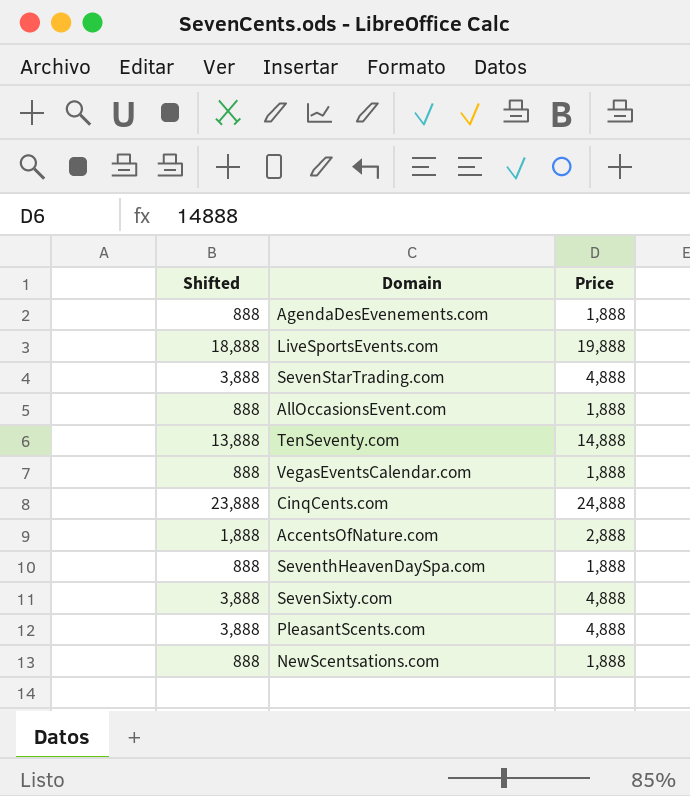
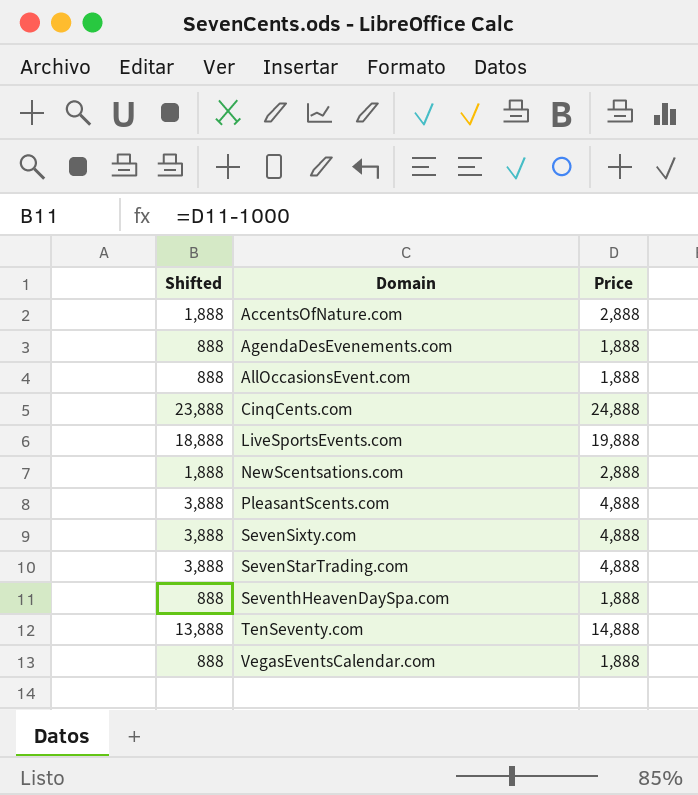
row order: none -> Domain ascending
NewScentsations.com | Shifted: 888 -> 1,888
NewScentsations.com | Price: 1,888 -> 2,888

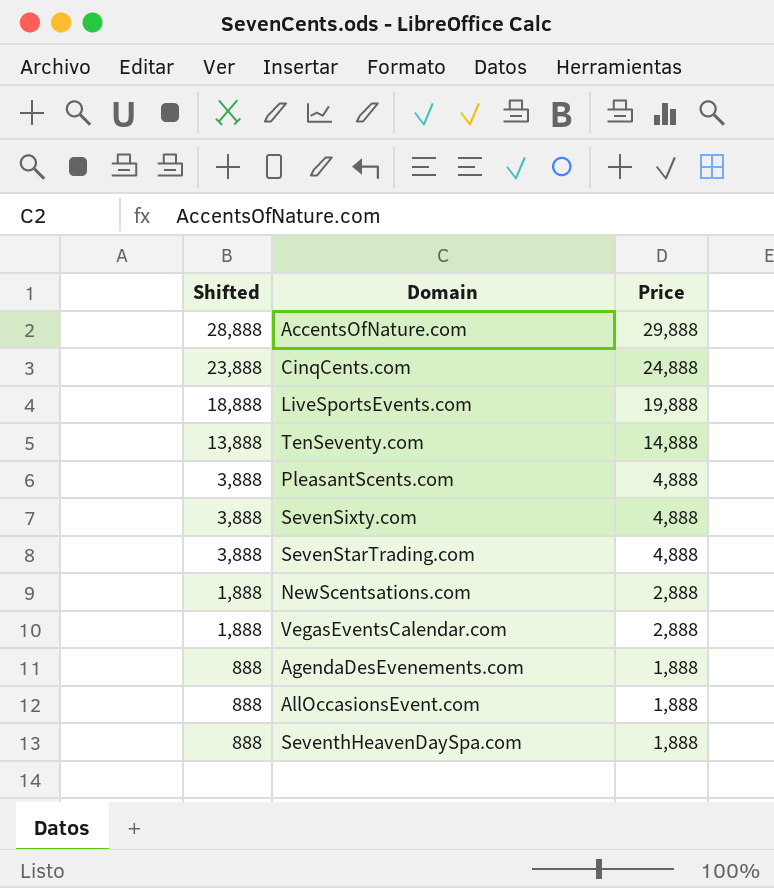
row order: Domain ascending -> Shifted descending
AccentsOfNature.com | Shifted: 1,888 -> 28,888
AccentsOfNature.com | Price: 2,888 -> 29,888
VegasEventsCalendar.com | Shifted: 888 -> 1,888
VegasEventsCalendar.com | Price: 1,888 -> 2,888

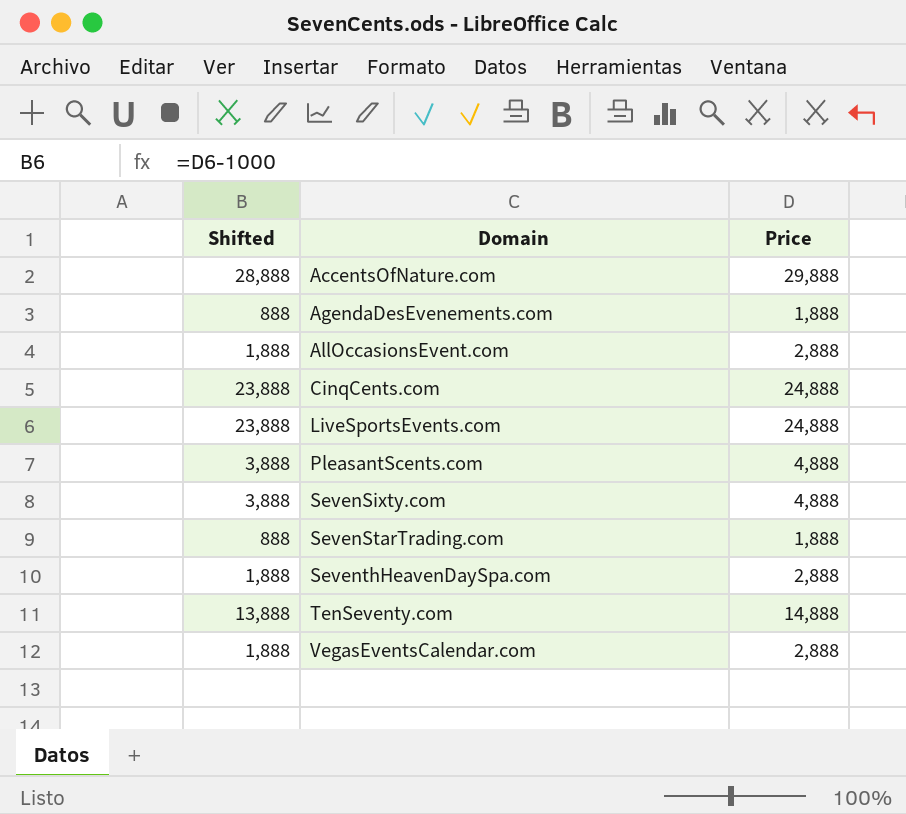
row order: Shifted descending -> Domain ascending
row NewScentsations.com: 1,888 | 2,888 -> none
AllOccasionsEvent.com | Shifted: 888 -> 1,888
AllOccasionsEvent.com | Price: 1,888 -> 2,888
LiveSportsEvents.com | Shifted: 18,888 -> 23,888
LiveSportsEvents.com | Price: 19,888 -> 24,888
SevenStarTrading.com | Shifted: 3,888 -> 888
SevenStarTrading.com | Price: 4,888 -> 1,888
SeventhHeavenDaySpa.com | Shifted: 888 -> 1,888
SeventhHeavenDaySpa.com | Price: 1,888 -> 2,888

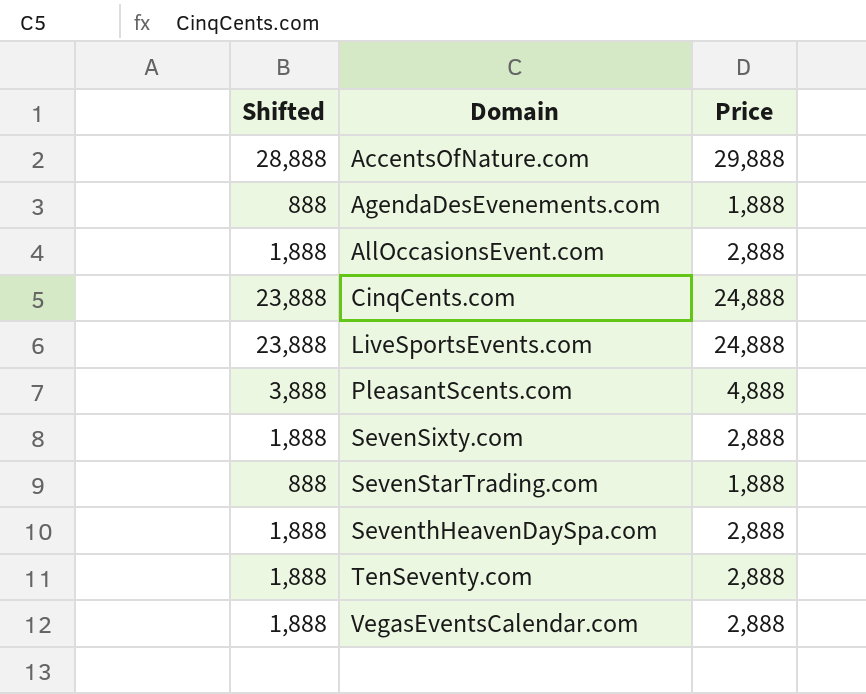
SevenSixty.com | Shifted: 3,888 -> 1,888
SevenSixty.com | Price: 4,888 -> 2,888
TenSeventy.com | Shifted: 13,888 -> 1,888
TenSeventy.com | Price: 14,888 -> 2,888

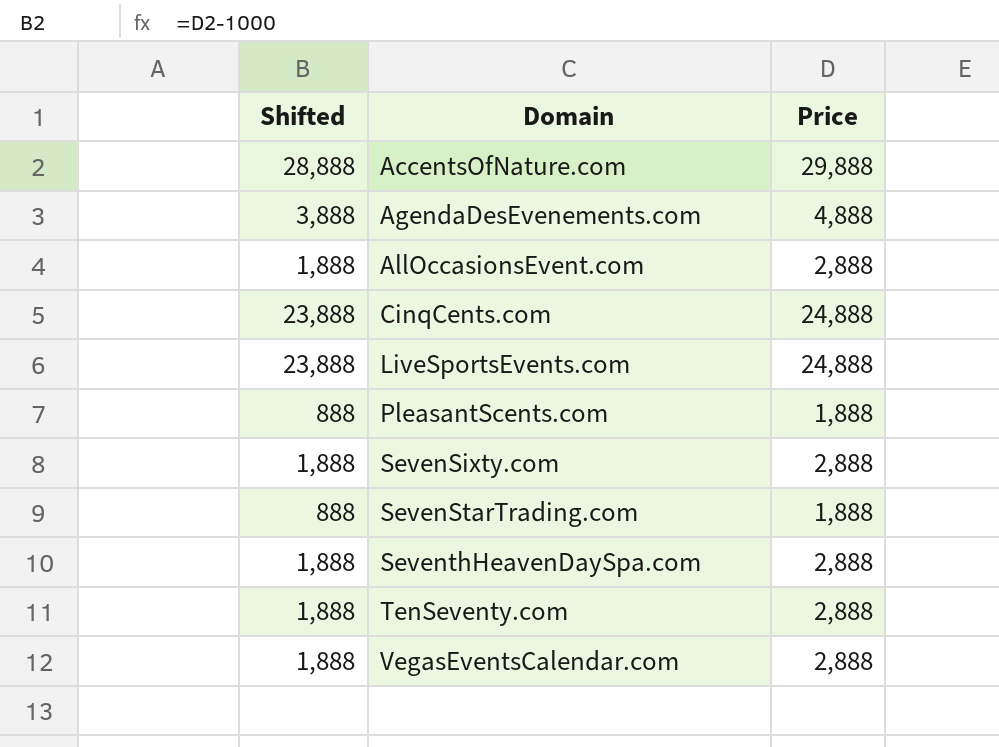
AgendaDesEvenements.com | Shifted: 888 -> 3,888
AgendaDesEvenements.com | Price: 1,888 -> 4,888
PleasantScents.com | Shifted: 3,888 -> 888
PleasantScents.com | Price: 4,888 -> 1,888

